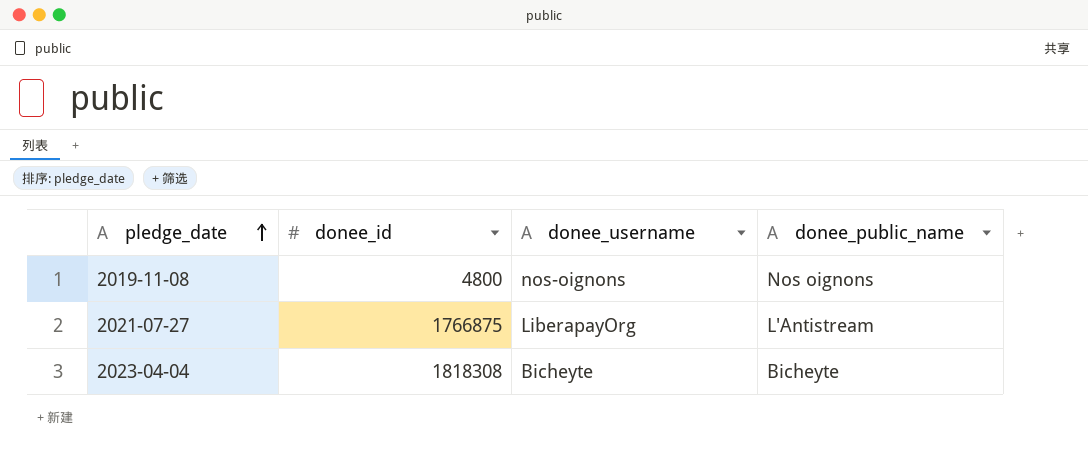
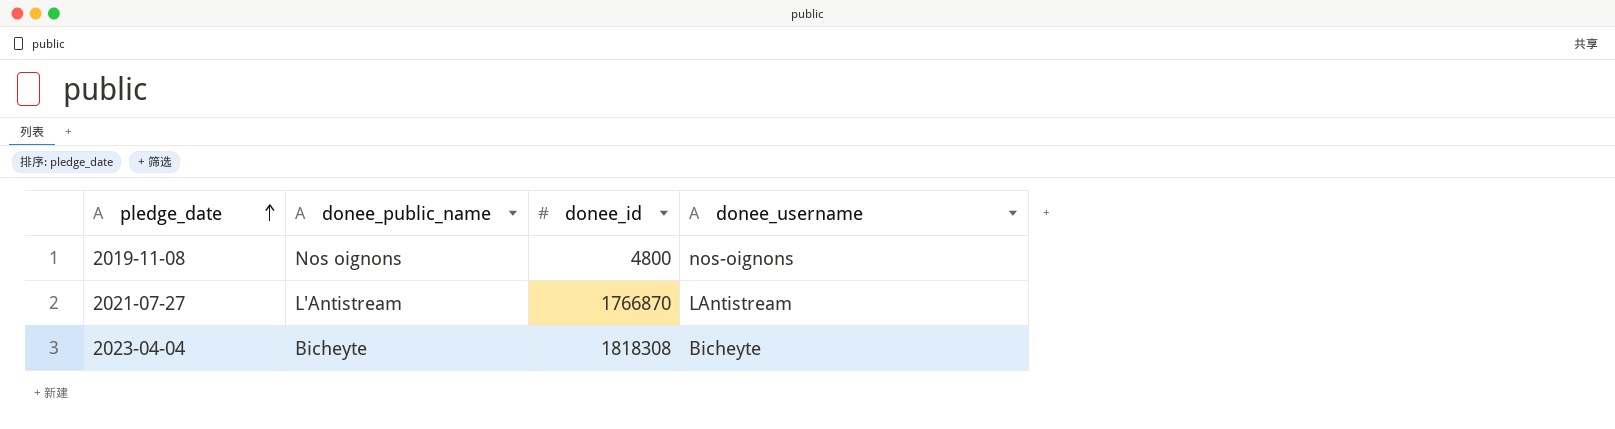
column donee_public_name | position: 4 -> 2
2021-07-27 | donee_id: 1766875 -> 1766870
2021-07-27 | donee_username: LiberapayOrg -> LAntistream

